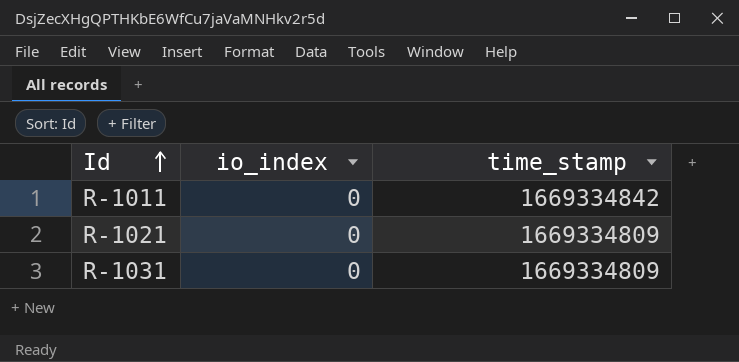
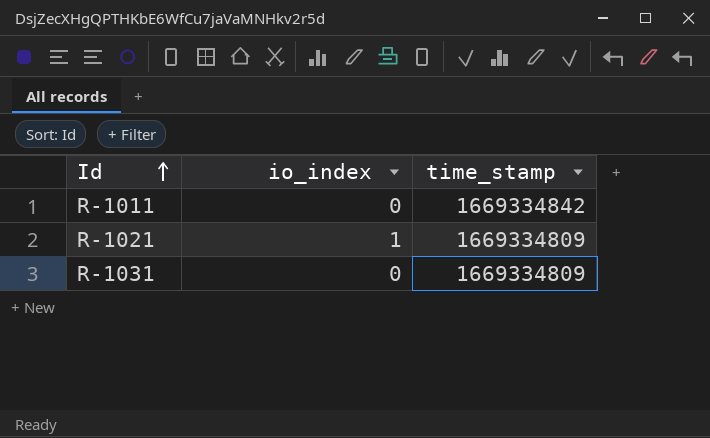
R-1021 | io_index: 0 -> 1

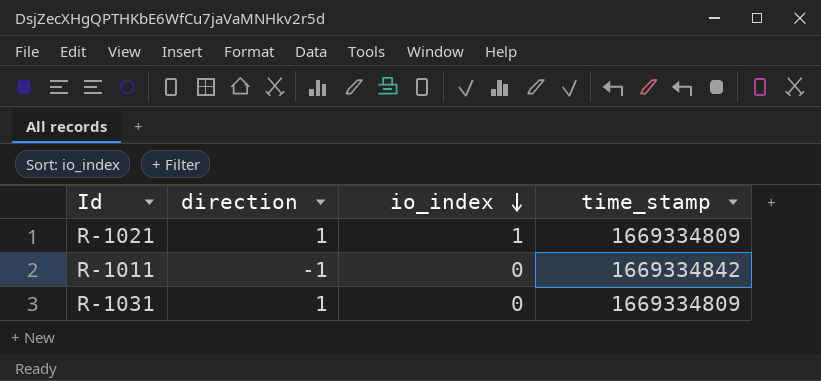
row order: Id ascending -> io_index descending
column direction | position: none -> 2

